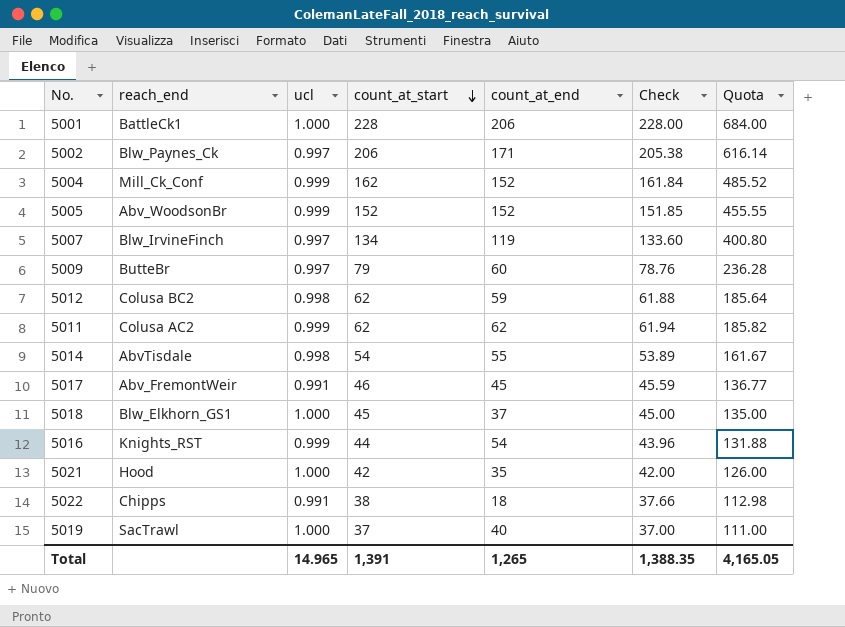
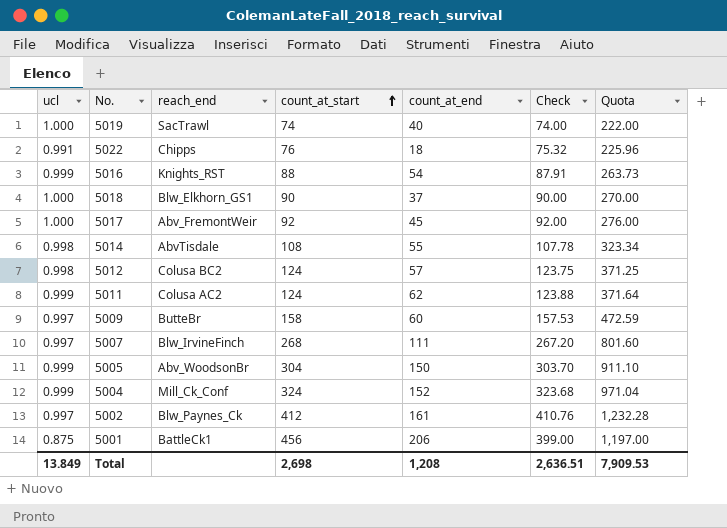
row order: count_at_start descending -> count_at_start ascending
column ucl | position: 3 -> 1
row 5021: Hood | 1.000 | 42 | 35 | 42.00 | 126.00 -> none
5019 | count_at_start: 37 -> 74
5019 | Check: 37.00 -> 74.00
5019 | Quota: 111.00 -> 222.00
5022 | count_at_start: 38 -> 76
5022 | Check: 37.66 -> 75.32
5022 | Quota: 112.98 -> 225.96
5016 | count_at_start: 44 -> 88
5016 | Check: 43.96 -> 87.91
5016 | Quota: 131.88 -> 263.73
5018 | count_at_start: 45 -> 90
5018 | Check: 45.00 -> 90.00
5018 | Quota: 135.00 -> 270.00
5017 | ucl: 0.991 -> 1.000
5017 | count_at_start: 46 -> 92
5017 | Check: 45.59 -> 92.00
5017 | Quota: 136.77 -> 276.00
5014 | count_at_start: 54 -> 108
5014 | Check: 53.89 -> 107.78
5014 | Quota: 161.67 -> 323.34
5012 | count_at_start: 62 -> 124
5012 | count_at_end: 59 -> 57
5012 | Check: 61.88 -> 123.75
5012 | Quota: 185.64 -> 371.25
5011 | count_at_start: 62 -> 124
5011 | Check: 61.94 -> 123.88
5011 | Quota: 185.82 -> 371.64
5009 | count_at_start: 79 -> 158
5009 | Check: 78.76 -> 157.53
5009 | Quota: 236.28 -> 472.59
5007 | count_at_start: 134 -> 268
5007 | count_at_end: 119 -> 111
5007 | Check: 133.60 -> 267.20
5007 | Quota: 400.80 -> 801.60
5005 | count_at_start: 152 -> 304
5005 | count_at_end: 152 -> 150
5005 | Check: 151.85 -> 303.70
5005 | Quota: 455.55 -> 911.10
5004 | count_at_start: 162 -> 324
5004 | Check: 161.84 -> 323.68
5004 | Quota: 485.52 -> 971.04
5002 | count_at_start: 206 -> 412
5002 | count_at_end: 171 -> 161
5002 | Check: 205.38 -> 410.76
5002 | Quota: 616.14 -> 1,232.28
5001 | ucl: 1.000 -> 0.875
5001 | count_at_start: 228 -> 456
5001 | Check: 228.00 -> 399.00
5001 | Quota: 684.00 -> 1,197.00
Total | ucl: 14.965 -> 13.849
Total | count_at_start: 1,391 -> 2,698
Total | count_at_end: 1,265 -> 1,208
Total | Check: 1,388.35 -> 2,636.51
Total | Quota: 4,165.05 -> 7,909.53

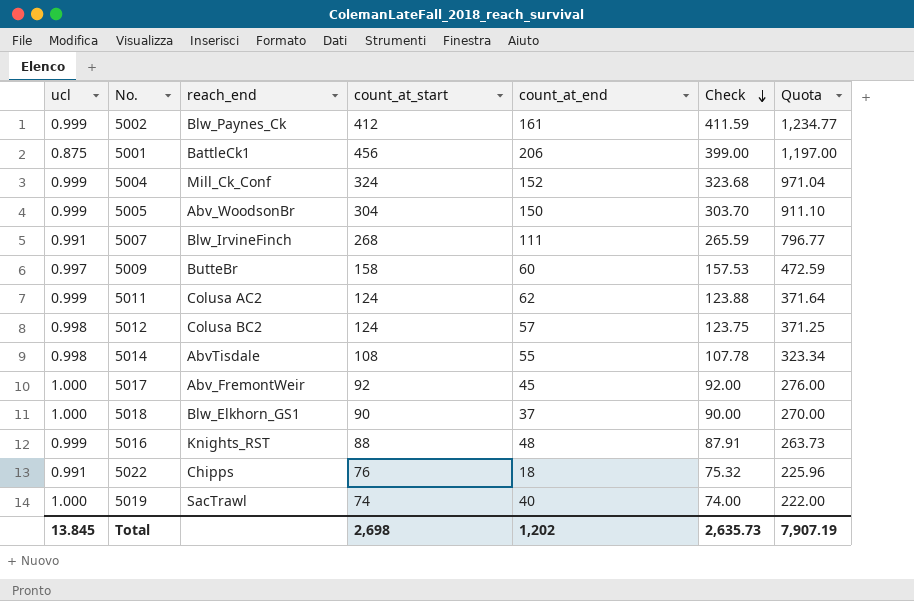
row order: count_at_start ascending -> Check descending
5002 | ucl: 0.997 -> 0.999
5002 | Check: 410.76 -> 411.59
5002 | Quota: 1,232.28 -> 1,234.77
5007 | ucl: 0.997 -> 0.991
5007 | Check: 267.20 -> 265.59
5007 | Quota: 801.60 -> 796.77
5016 | count_at_end: 54 -> 48
Total | ucl: 13.849 -> 13.845
Total | count_at_end: 1,208 -> 1,202
Total | Check: 2,636.51 -> 2,635.73
Total | Quota: 7,909.53 -> 7,907.19

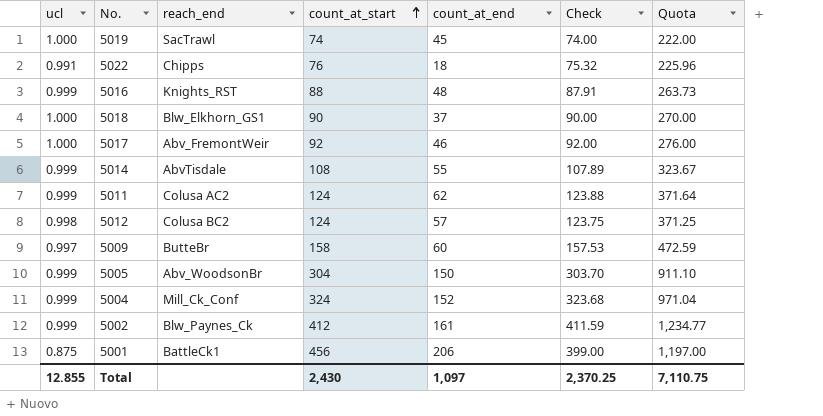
row order: Check descending -> count_at_start ascending
row 5007: 0.991 | Blw_IrvineFinch | 268 | 111 | 265.59 | 796.77 -> none
5019 | count_at_end: 40 -> 45
5017 | count_at_end: 45 -> 46
5014 | ucl: 0.998 -> 0.999
5014 | Check: 107.78 -> 107.89
5014 | Quota: 323.34 -> 323.67
Total | ucl: 13.845 -> 12.855
Total | count_at_start: 2,698 -> 2,430
Total | count_at_end: 1,202 -> 1,097
Total | Check: 2,635.73 -> 2,370.25
Total | Quota: 7,907.19 -> 7,110.75

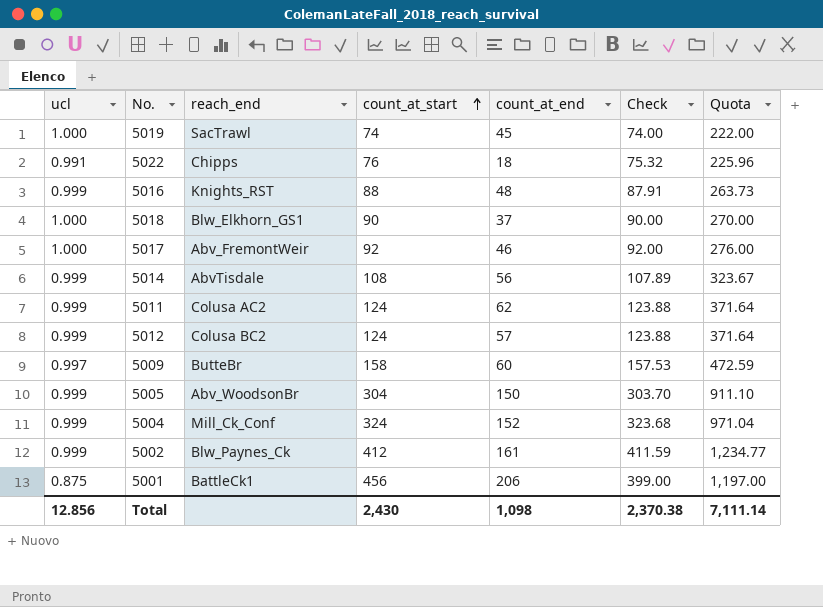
5014 | count_at_end: 55 -> 56
5012 | ucl: 0.998 -> 0.999
5012 | Check: 123.75 -> 123.88
5012 | Quota: 371.25 -> 371.64
Total | ucl: 12.855 -> 12.856
Total | count_at_end: 1,097 -> 1,098
Total | Check: 2,370.25 -> 2,370.38
Total | Quota: 7,110.75 -> 7,111.14

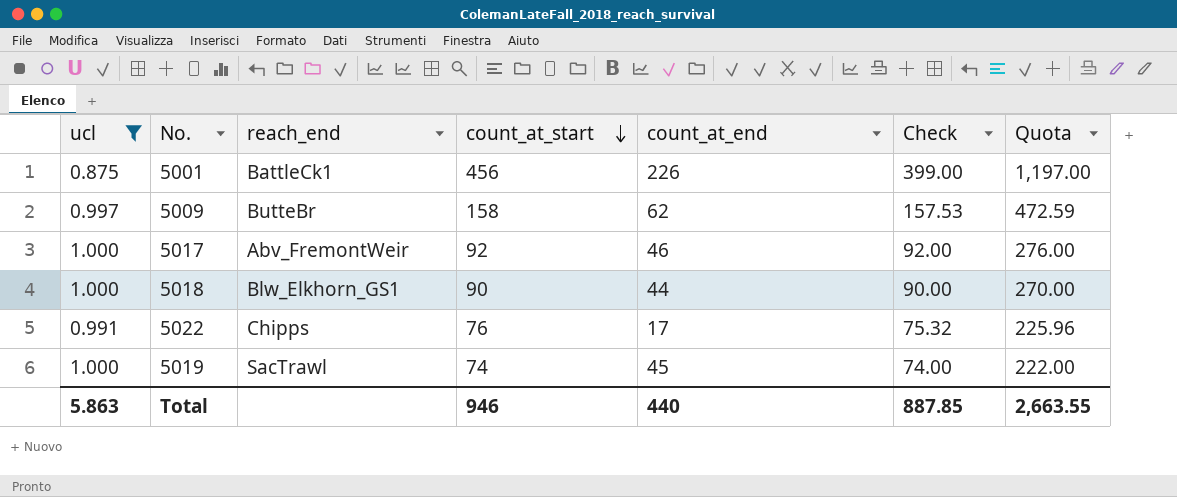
filter: none -> ucl != 0.999
row order: count_at_start ascending -> count_at_start descending
5001 | count_at_end: 206 -> 226
5009 | count_at_end: 60 -> 62
5018 | count_at_end: 37 -> 44
5022 | count_at_end: 18 -> 17
Total | ucl: 12.856 -> 5.863
Total | count_at_start: 2,430 -> 946
Total | count_at_end: 1,098 -> 440
Total | Check: 2,370.38 -> 887.85
Total | Quota: 7,111.14 -> 2,663.55

